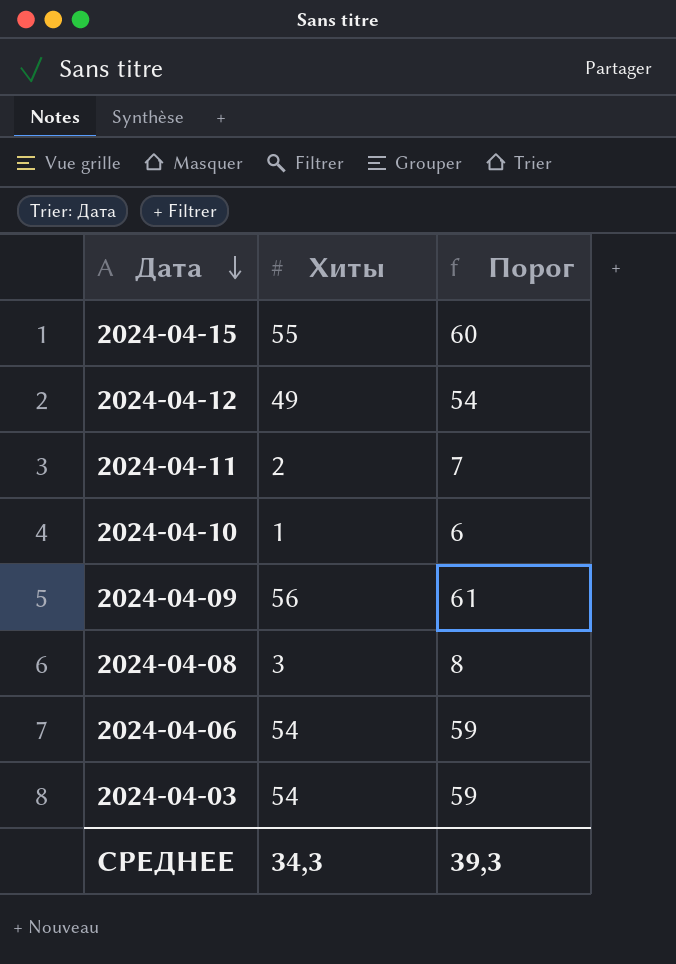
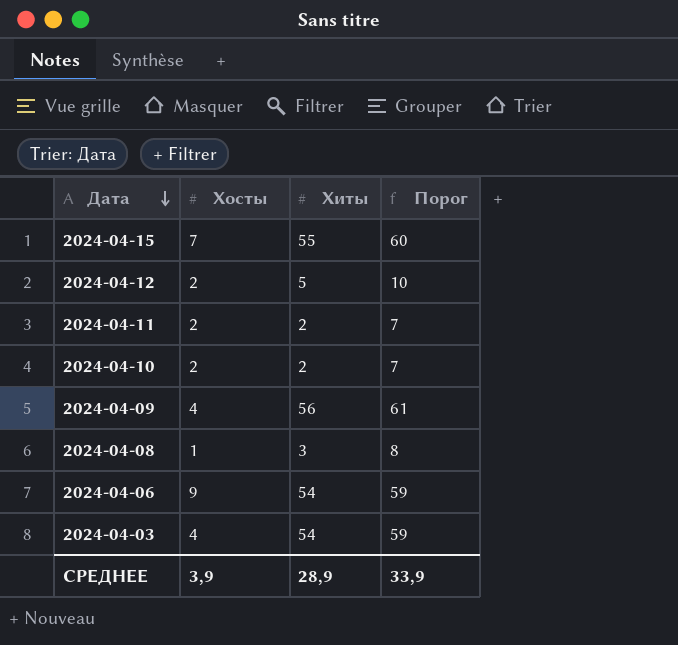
column Хосты | position: none -> 2
2024-04-12 | Хиты: 49 -> 5
2024-04-12 | Порог: 54 -> 10
2024-04-10 | Хиты: 1 -> 2
2024-04-10 | Порог: 6 -> 7
СРЕДНЕЕ | Хиты: 34,3 -> 28,9
СРЕДНЕЕ | Порог: 39,3 -> 33,9

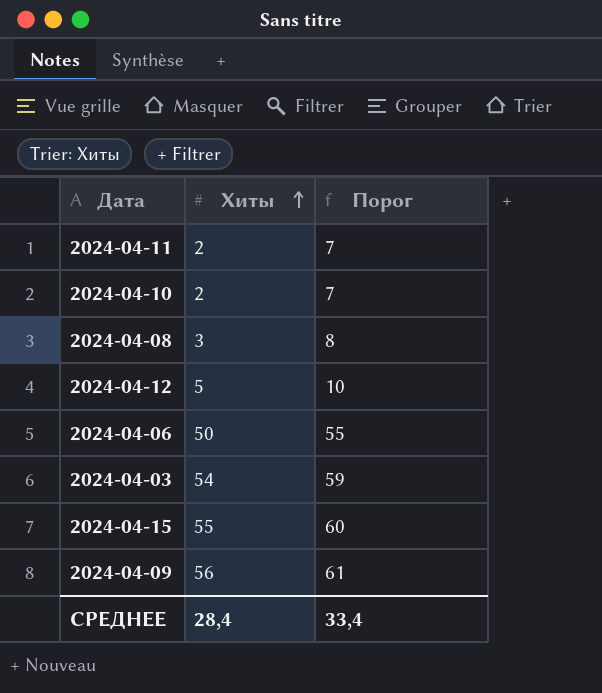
row order: Дата descending -> Хиты ascending
column Хосты | position: 2 -> none
2024-04-06 | Хиты: 54 -> 50
2024-04-06 | Порог: 59 -> 55
СРЕДНЕЕ | Хиты: 28,9 -> 28,4
СРЕДНЕЕ | Порог: 33,9 -> 33,4

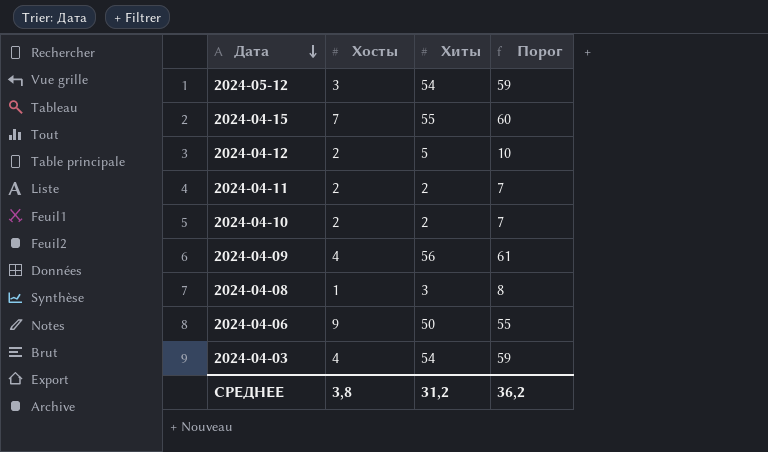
row order: Хиты ascending -> Дата descending
column Хосты | position: none -> 2
row 2024-05-12: none -> 3 | 54 | 59
СРЕДНЕЕ | Хиты: 28,4 -> 31,2
СРЕДНЕЕ | Порог: 33,4 -> 36,2

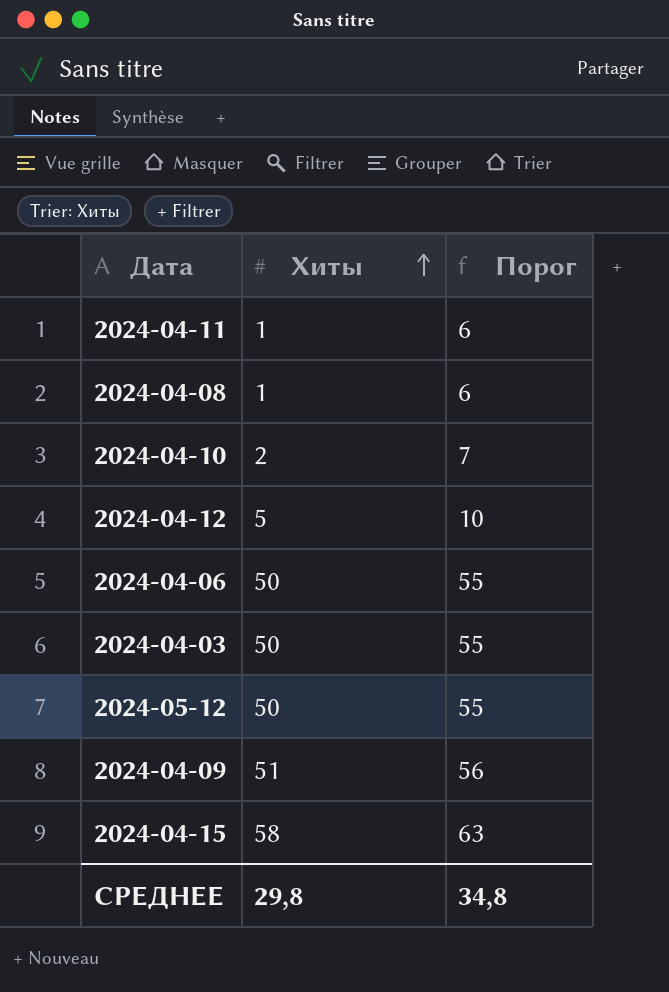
row order: Дата descending -> Хиты ascending
column Хосты | position: 2 -> none
2024-04-11 | Хиты: 2 -> 1
2024-04-11 | Порог: 7 -> 6
2024-04-08 | Хиты: 3 -> 1
2024-04-08 | Порог: 8 -> 6
2024-04-03 | Хиты: 54 -> 50
2024-04-03 | Порог: 59 -> 55
2024-05-12 | Хиты: 54 -> 50
2024-05-12 | Порог: 59 -> 55
2024-04-09 | Хиты: 56 -> 51
2024-04-09 | Порог: 61 -> 56
2024-04-15 | Хиты: 55 -> 58
2024-04-15 | Порог: 60 -> 63
СРЕДНЕЕ | Хиты: 31,2 -> 29,8
СРЕДНЕЕ | Порог: 36,2 -> 34,8

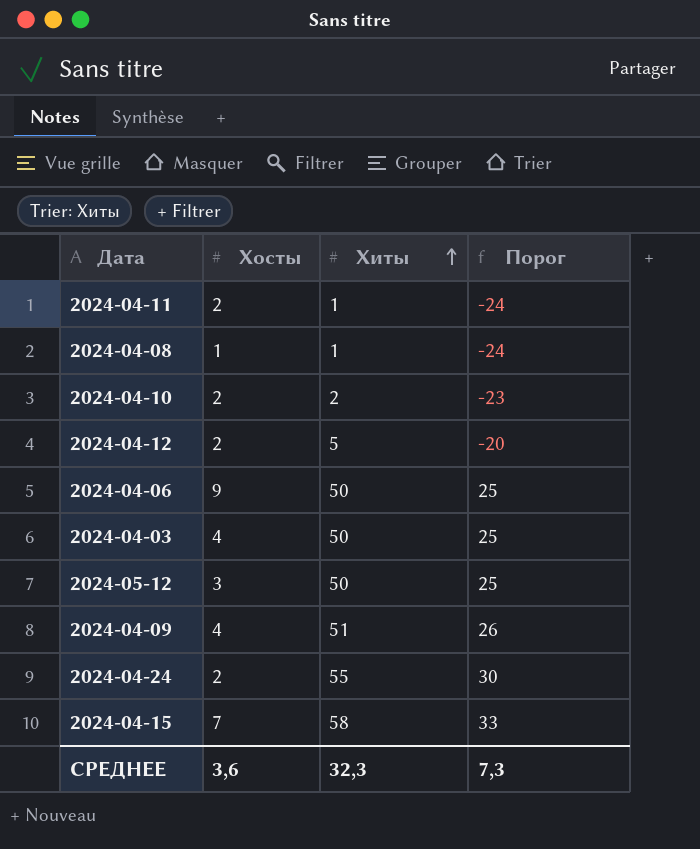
column Хосты | position: none -> 2
column Порог | formula: [Хиты] + 5 -> [Хиты] - 25
row 2024-04-24: none -> 2 | 55 | 30
СРЕДНЕЕ | Хиты: 29,8 -> 32,3
СРЕДНЕЕ | Порог: 34,8 -> 7,3

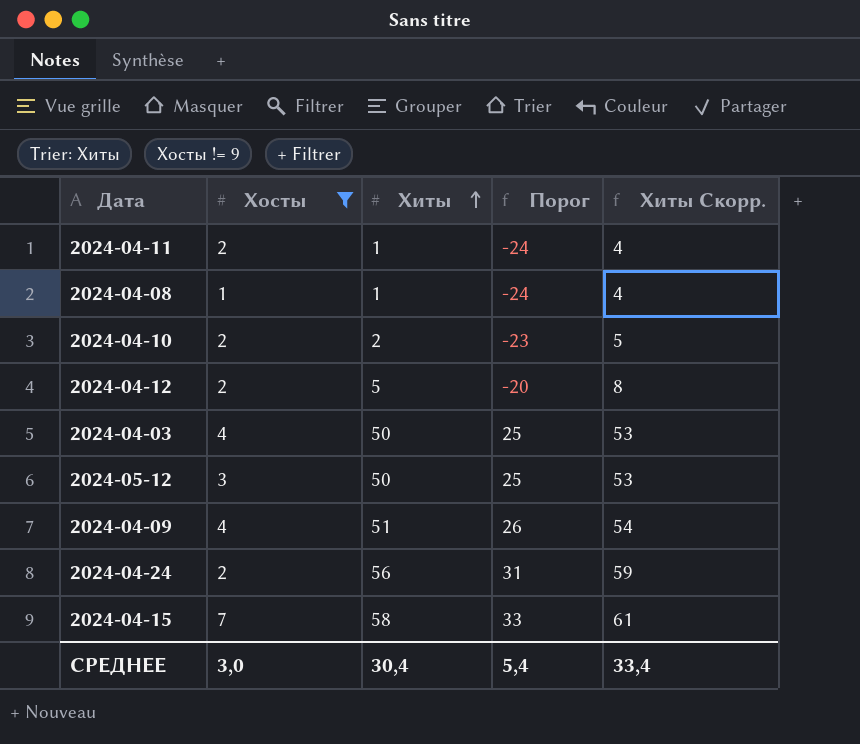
filter: none -> Хосты != 9
column Хиты Скорр. | formula: none -> [Хиты] + 3
2024-04-24 | Хиты: 55 -> 56
2024-04-24 | Порог: 30 -> 31
СРЕДНЕЕ | Хосты: 3,6 -> 3,0
СРЕДНЕЕ | Хиты: 32,3 -> 30,4
СРЕДНЕЕ | Порог: 7,3 -> 5,4

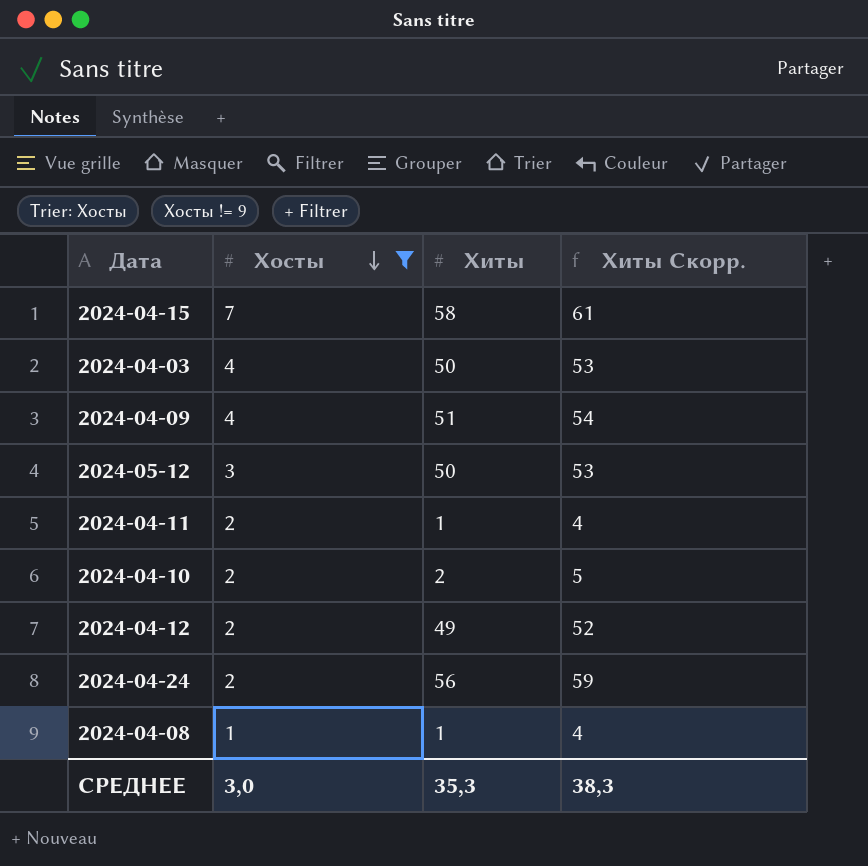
row order: Хиты ascending -> Хосты descending
column Порог | formula: [Хиты] - 25 -> none
2024-04-12 | Хиты: 5 -> 49
2024-04-12 | Хиты Скорр.: 8 -> 52
СРЕДНЕЕ | Хиты: 30,4 -> 35,3
СРЕДНЕЕ | Хиты Скорр.: 33,4 -> 38,3

